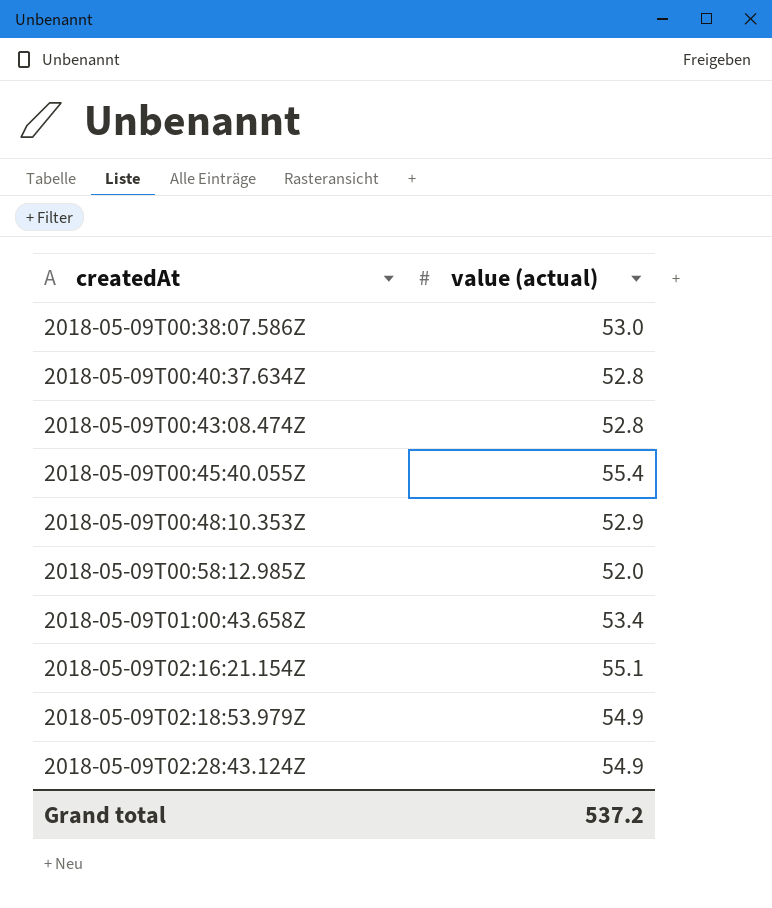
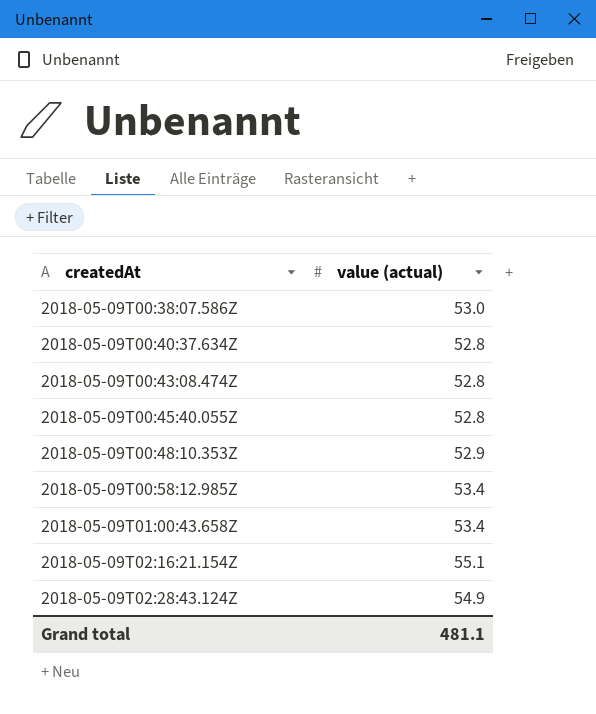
row 2018-05-09T02:18:53.979Z: 54.9 -> none
2018-05-09T00:45:40.055Z | value (actual): 55.4 -> 52.8
2018-05-09T00:58:12.985Z | value (actual): 52.0 -> 53.4
Grand total | value (actual): 537.2 -> 481.1

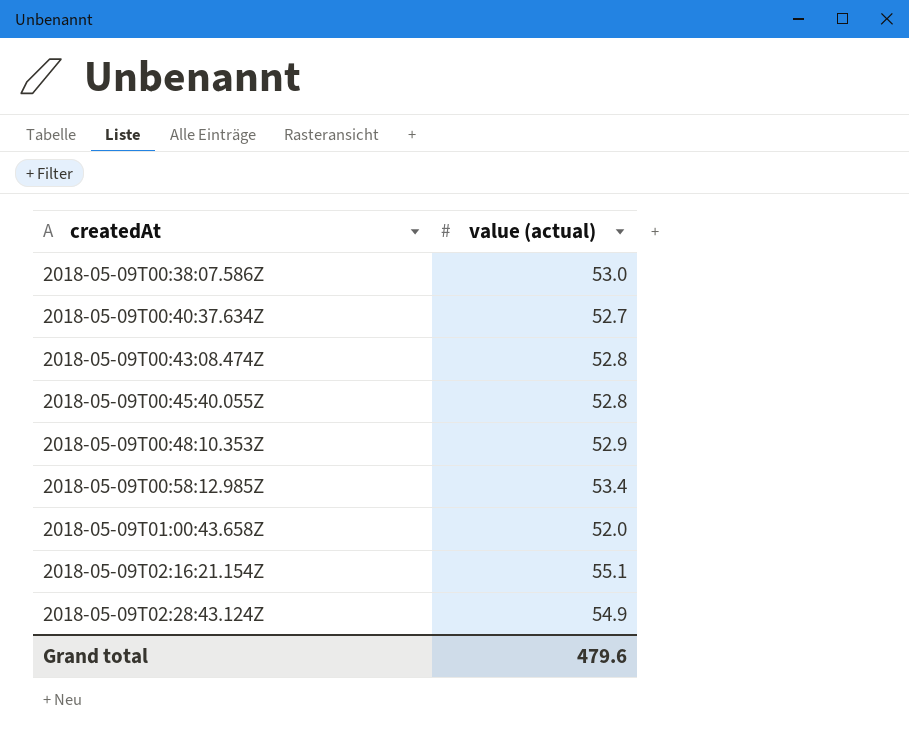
2018-05-09T00:40:37.634Z | value (actual): 52.8 -> 52.7
2018-05-09T01:00:43.658Z | value (actual): 53.4 -> 52.0
Grand total | value (actual): 481.1 -> 479.6

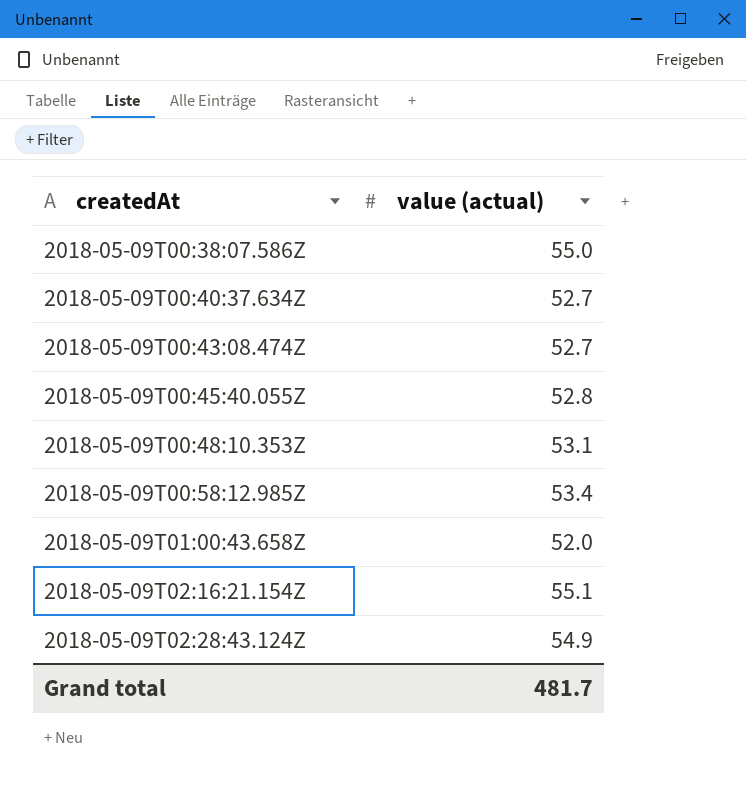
2018-05-09T00:38:07.586Z | value (actual): 53.0 -> 55.0
2018-05-09T00:43:08.474Z | value (actual): 52.8 -> 52.7
2018-05-09T00:48:10.353Z | value (actual): 52.9 -> 53.1
Grand total | value (actual): 479.6 -> 481.7

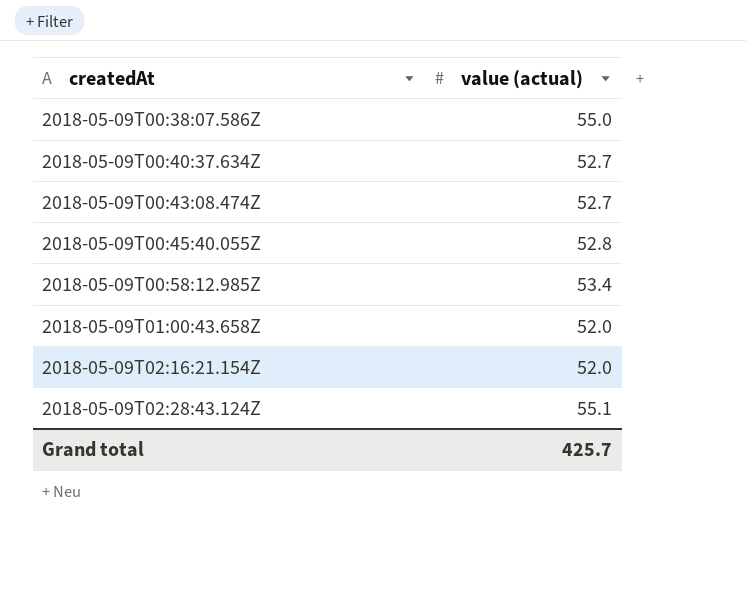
row 2018-05-09T00:48:10.353Z: 53.1 -> none
2018-05-09T02:16:21.154Z | value (actual): 55.1 -> 52.0
2018-05-09T02:28:43.124Z | value (actual): 54.9 -> 55.1
Grand total | value (actual): 481.7 -> 425.7

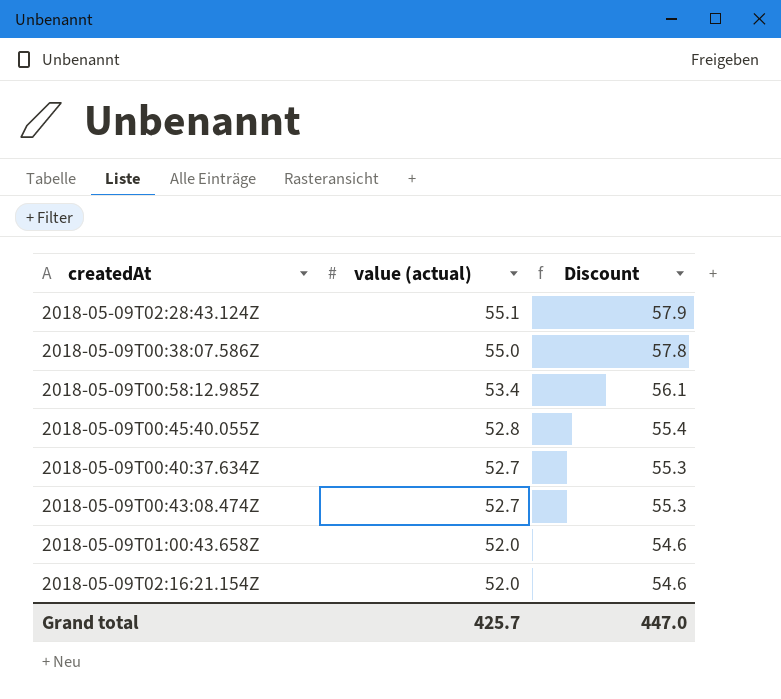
row order: createdAt ascending -> value (actual) descending
column Discount | formula: none -> [value (actual)] * 1.05

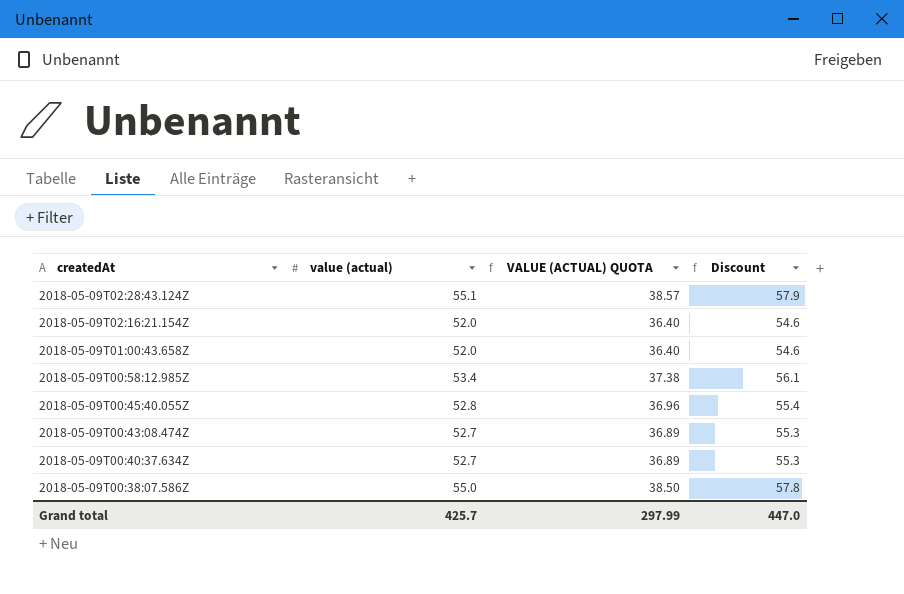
row order: value (actual) descending -> createdAt descending
column VALUE (ACTUAL) QUOTA | formula: none -> [value (actual)] * 0.7

